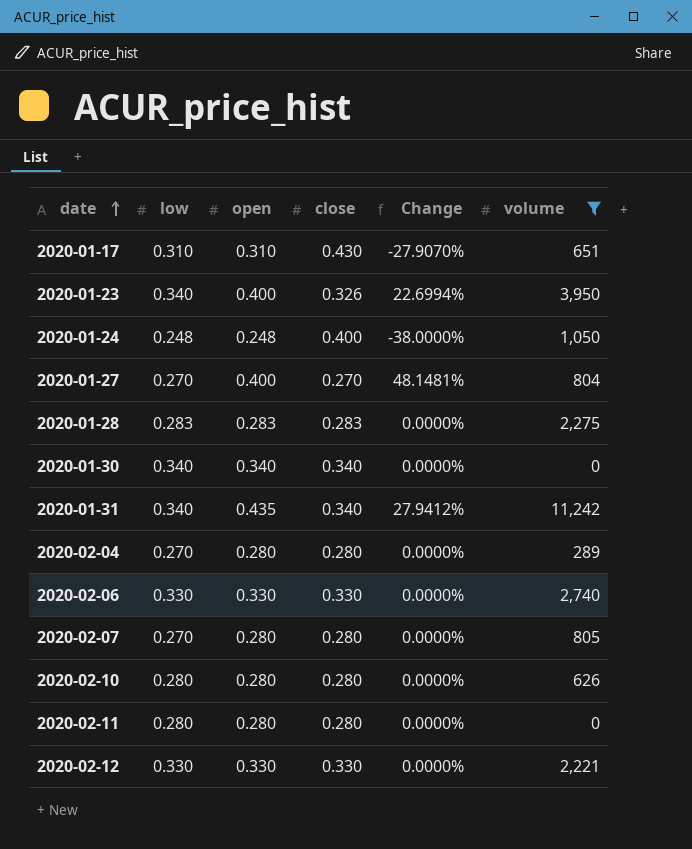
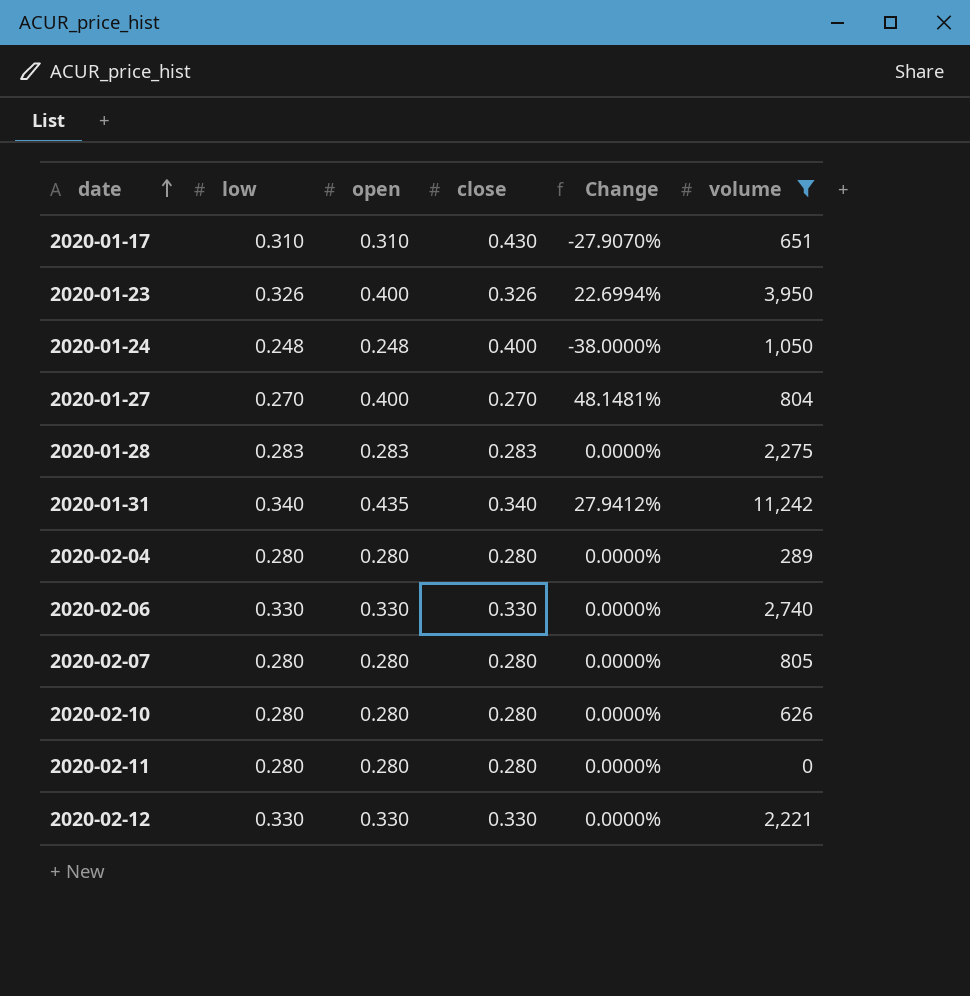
row 2020-01-30: 0.340 | 0.340 | 0.340 | 0.0000% | 0 -> none
2020-01-23 | low: 0.340 -> 0.326
2020-02-04 | low: 0.270 -> 0.280
2020-02-07 | low: 0.270 -> 0.280

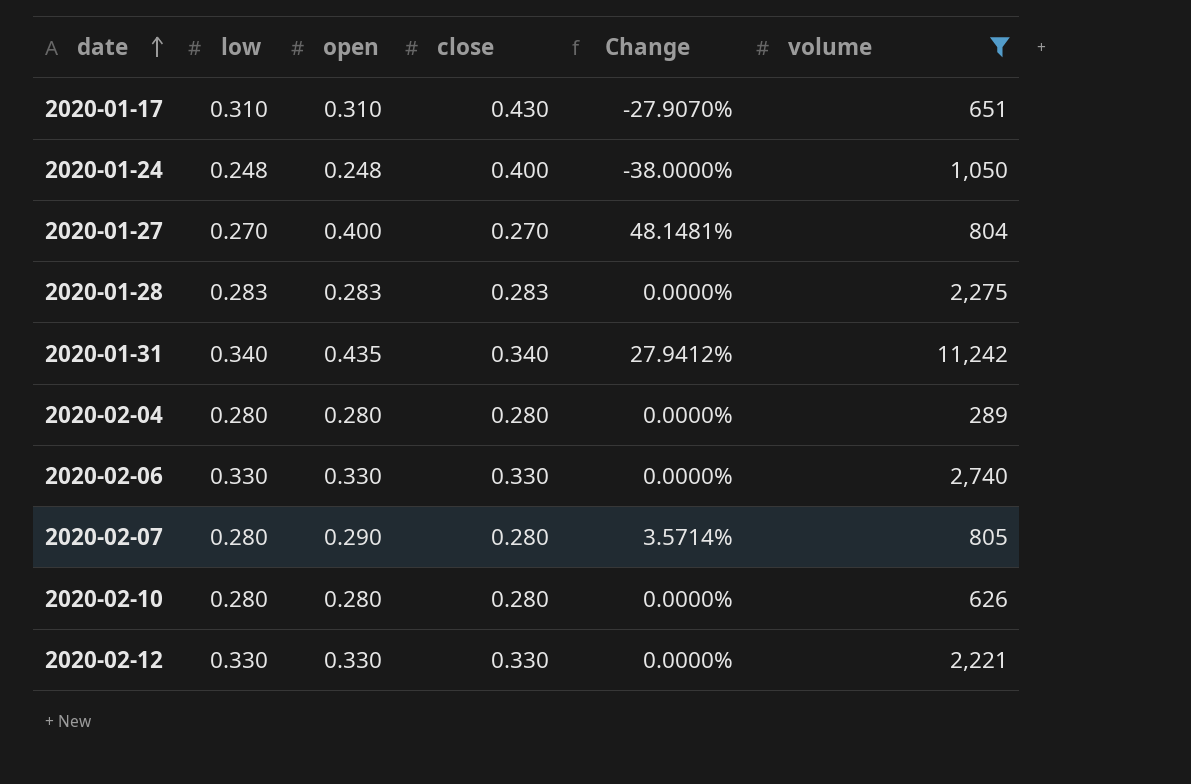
row 2020-01-23: 0.326 | 0.400 | 0.326 | 22.6994% | 3,950 -> none
row 2020-02-11: 0.280 | 0.280 | 0.280 | 0.0000% | 0 -> none
2020-02-07 | open: 0.280 -> 0.290
2020-02-07 | Change: 0.0000% -> 3.5714%

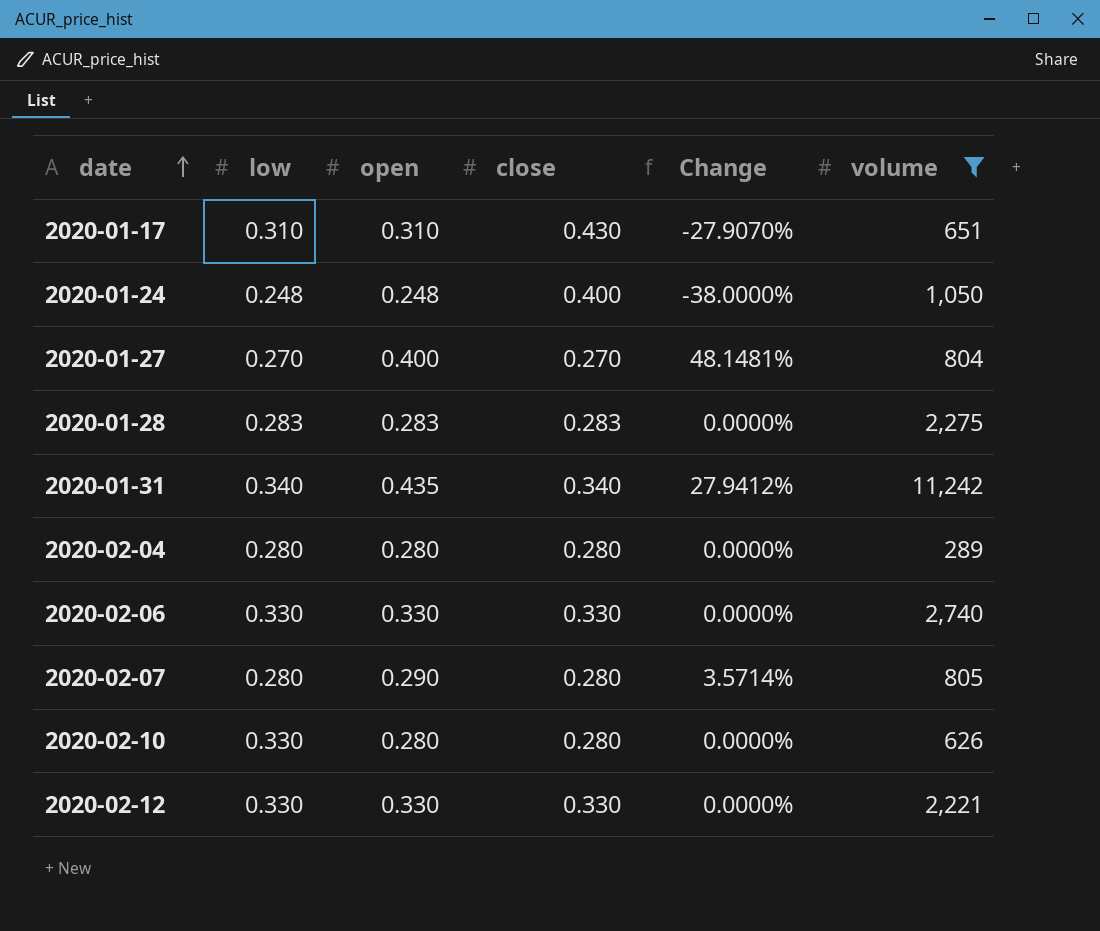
2020-02-10 | low: 0.280 -> 0.330

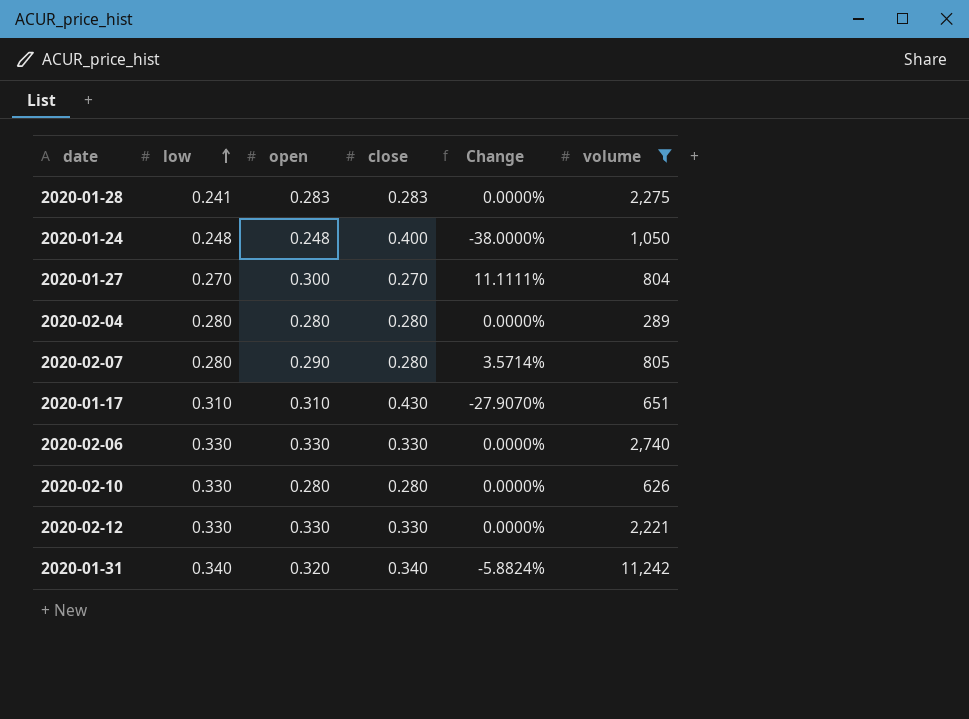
row order: date ascending -> low ascending
2020-01-28 | low: 0.283 -> 0.241
2020-01-27 | open: 0.400 -> 0.300
2020-01-27 | Change: 48.1481% -> 11.1111%
2020-01-31 | open: 0.435 -> 0.320
2020-01-31 | Change: 27.9412% -> -5.8824%

